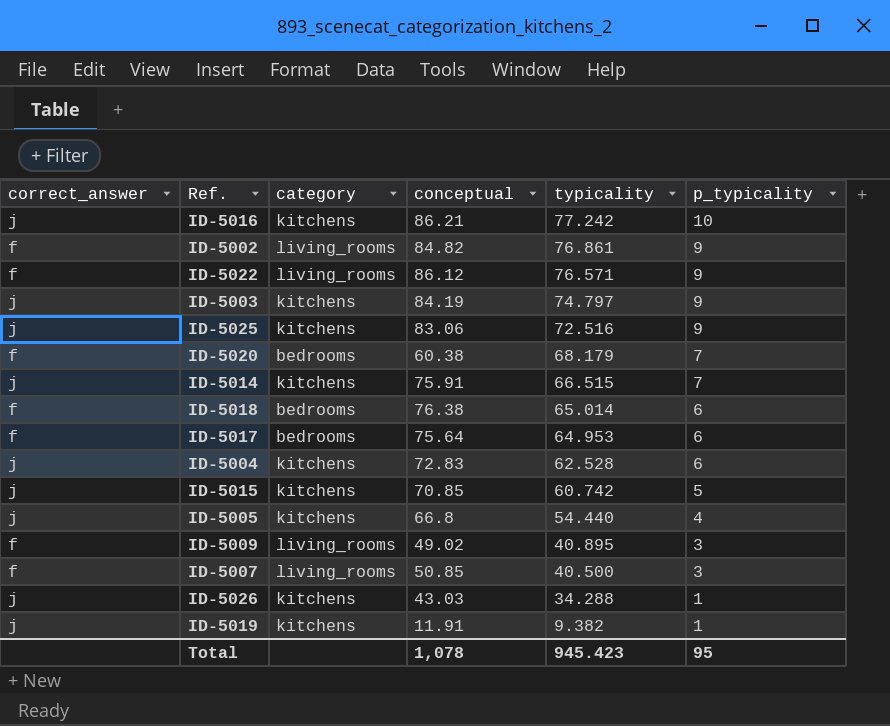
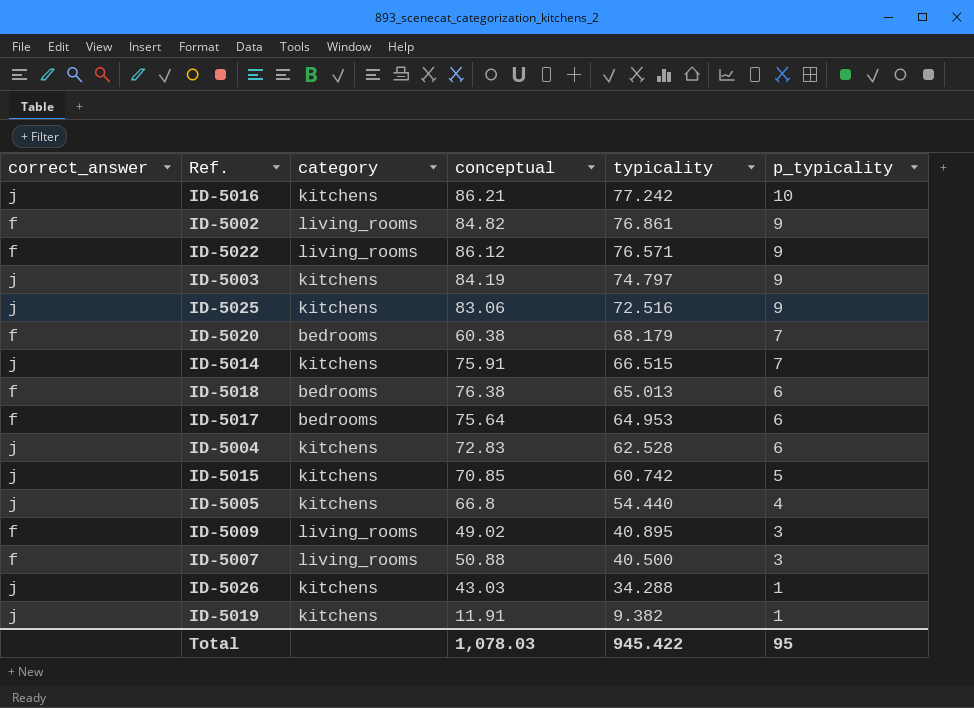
ID-5018 | typicality: 65.014 -> 65.013
ID-5007 | conceptual: 50.85 -> 50.88
Total | conceptual: 1,078 -> 1,078.03
Total | typicality: 945.423 -> 945.422

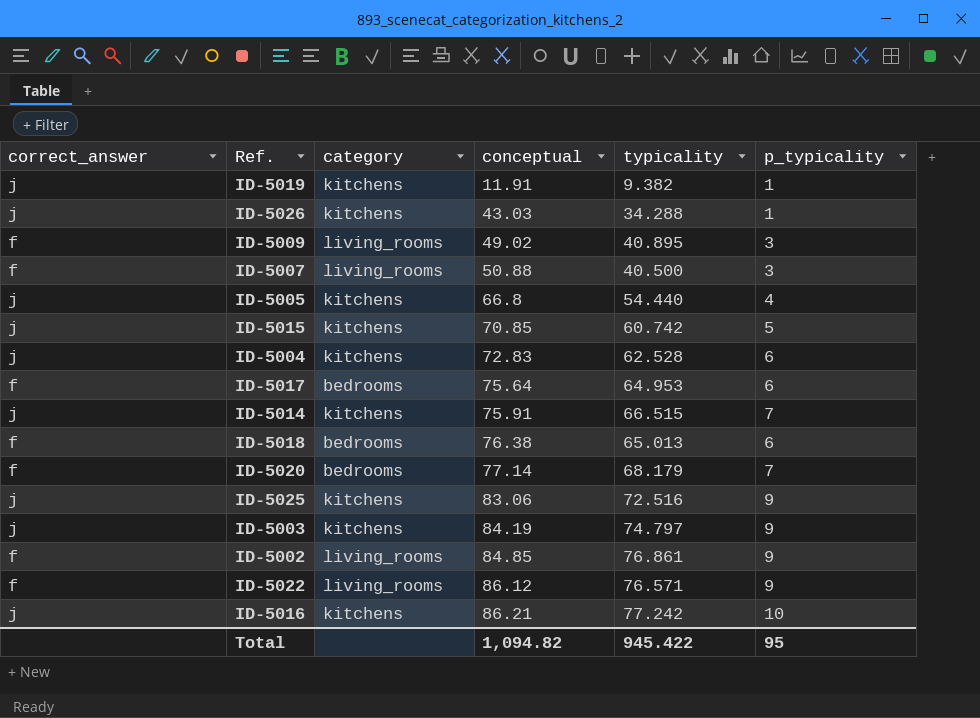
row order: typicality descending -> conceptual ascending
ID-5020 | conceptual: 60.38 -> 77.14
ID-5002 | conceptual: 84.82 -> 84.85
Total | conceptual: 1,078.03 -> 1,094.82

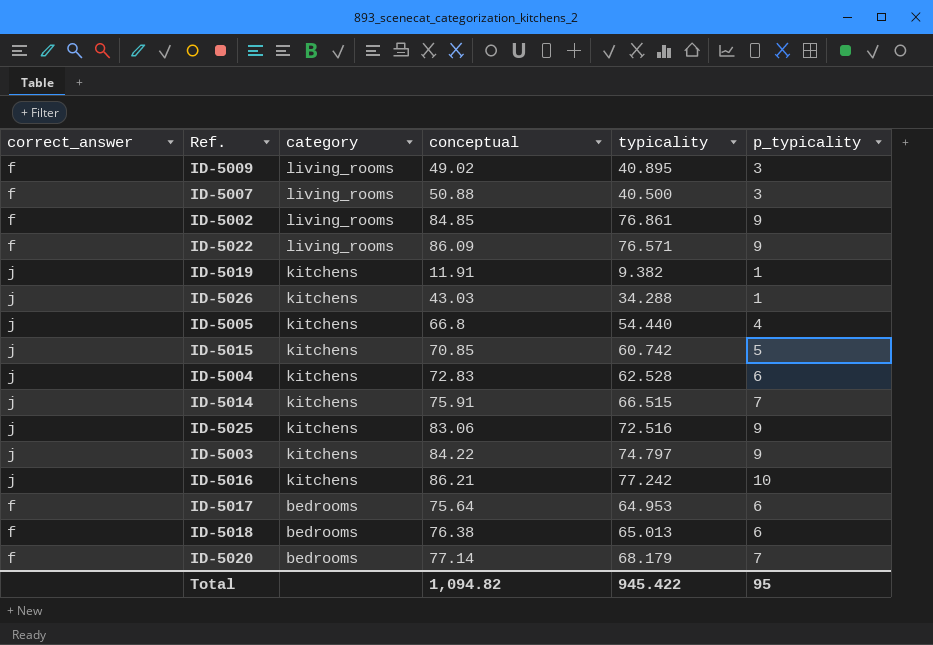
row order: conceptual ascending -> category descending
ID-5022 | conceptual: 86.12 -> 86.09
ID-5003 | conceptual: 84.19 -> 84.22

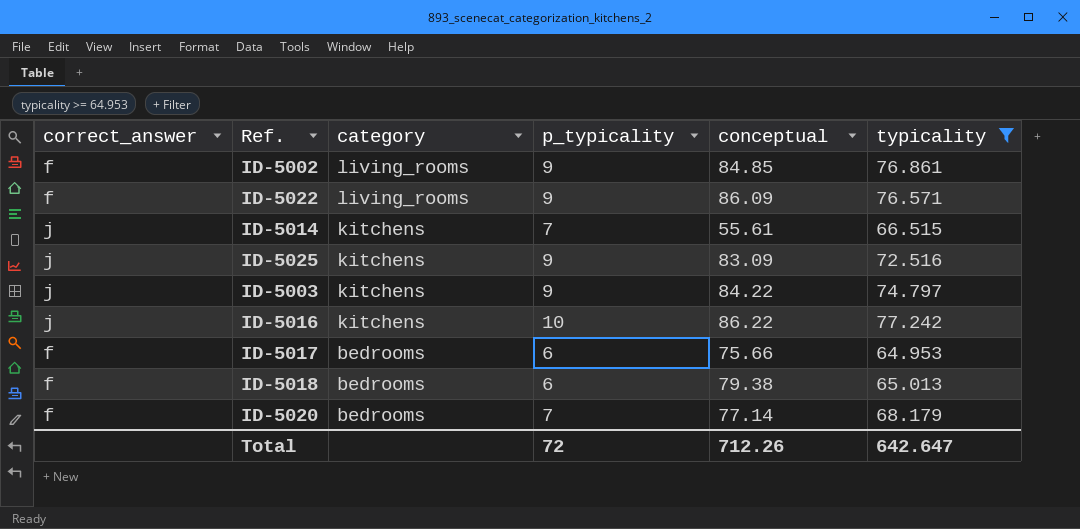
filter: none -> typicality >= 64.953
column p_typicality | position: 6 -> 4
ID-5014 | conceptual: 75.91 -> 55.61
ID-5025 | conceptual: 83.06 -> 83.09
ID-5016 | conceptual: 86.21 -> 86.22
ID-5017 | conceptual: 75.64 -> 75.66
ID-5018 | conceptual: 76.38 -> 79.38
Total | p_typicality: 95 -> 72
Total | conceptual: 1,094.82 -> 712.26
Total | typicality: 945.422 -> 642.647

